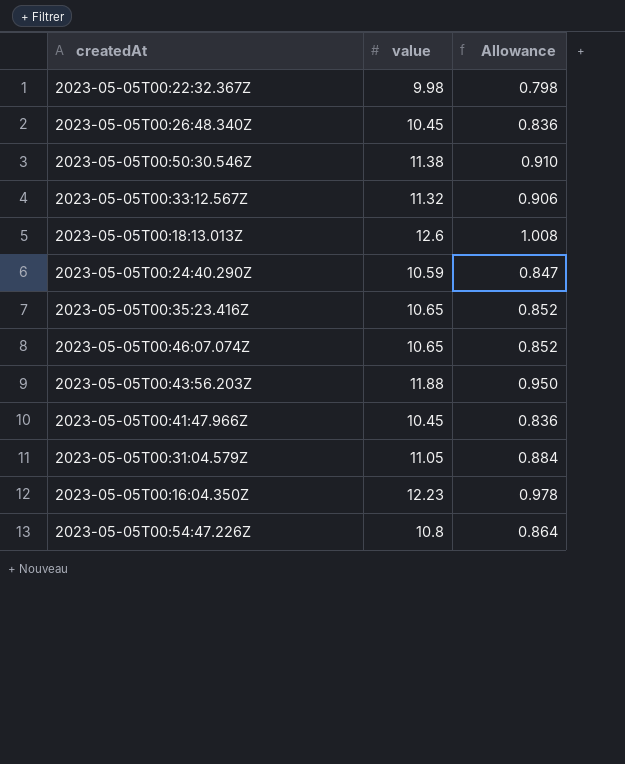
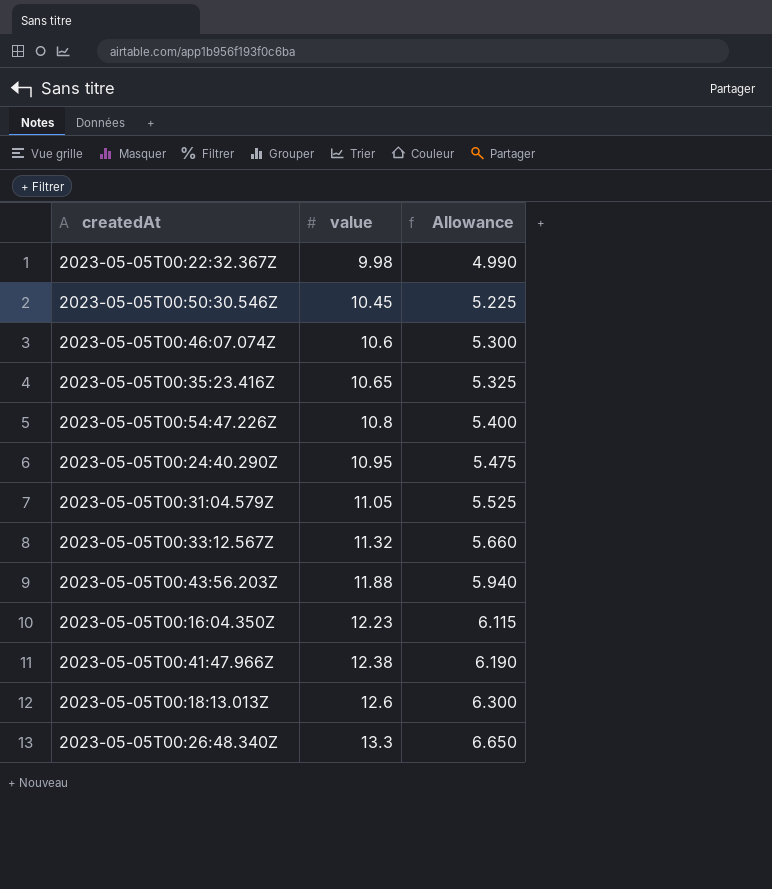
row order: none -> value ascending
column Allowance | formula: [value] * 0.08 -> [value] * 0.5
2023-05-05T00:50:30.546Z | value: 11.38 -> 10.45
2023-05-05T00:46:07.074Z | value: 10.65 -> 10.6
2023-05-05T00:24:40.290Z | value: 10.59 -> 10.95
2023-05-05T00:41:47.966Z | value: 10.45 -> 12.38
2023-05-05T00:26:48.340Z | value: 10.45 -> 13.3

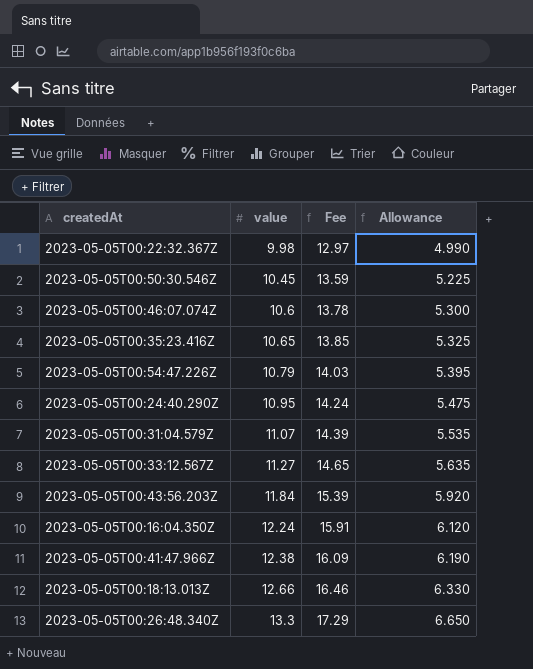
column Fee | formula: none -> [value] * 1.3
2023-05-05T00:54:47.226Z | value: 10.8 -> 10.79
2023-05-05T00:54:47.226Z | Allowance: 5.400 -> 5.395
2023-05-05T00:31:04.579Z | value: 11.05 -> 11.07
2023-05-05T00:31:04.579Z | Allowance: 5.525 -> 5.535
2023-05-05T00:33:12.567Z | value: 11.32 -> 11.27
2023-05-05T00:33:12.567Z | Allowance: 5.660 -> 5.635
2023-05-05T00:43:56.203Z | value: 11.88 -> 11.84
2023-05-05T00:43:56.203Z | Allowance: 5.940 -> 5.920
2023-05-05T00:16:04.350Z | value: 12.23 -> 12.24
2023-05-05T00:16:04.350Z | Allowance: 6.115 -> 6.120
2023-05-05T00:18:13.013Z | value: 12.6 -> 12.66
2023-05-05T00:18:13.013Z | Allowance: 6.300 -> 6.330

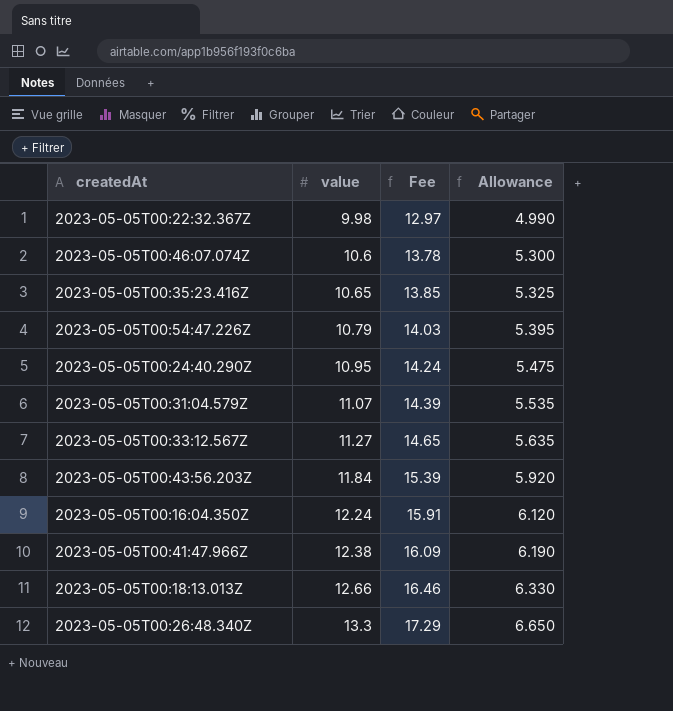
row 2023-05-05T00:50:30.546Z: 10.45 | 13.59 | 5.225 -> none

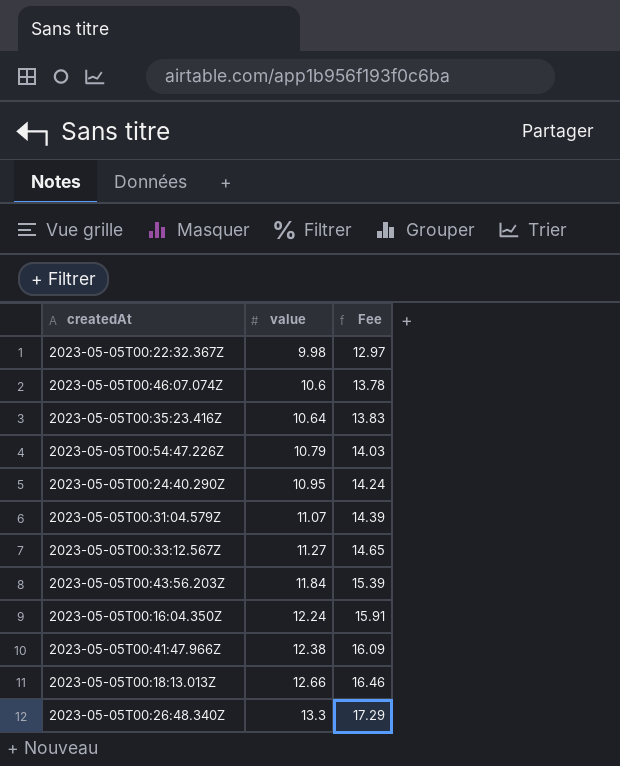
column Allowance | formula: [value] * 0.5 -> none
2023-05-05T00:35:23.416Z | value: 10.65 -> 10.64
2023-05-05T00:35:23.416Z | Fee: 13.85 -> 13.83

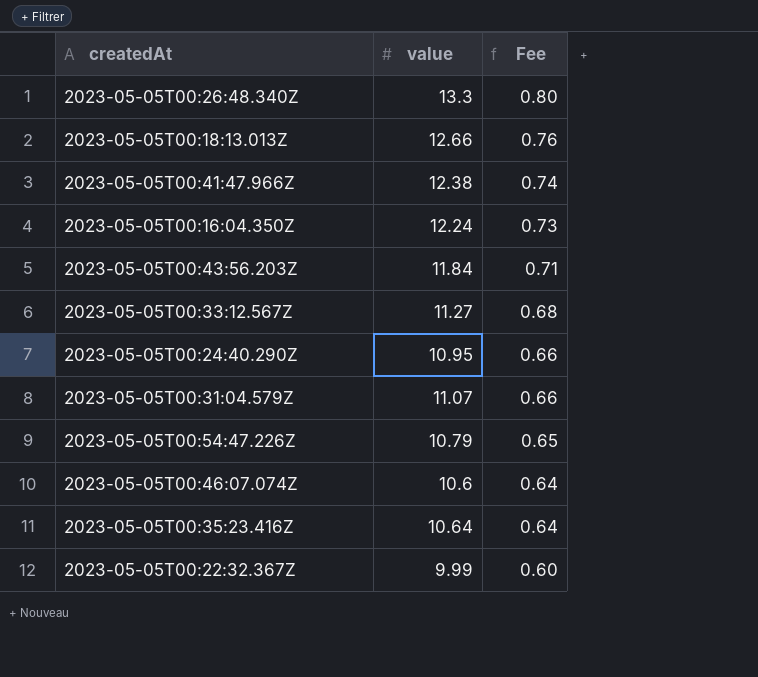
row order: value ascending -> Fee descending
column Fee | formula: [value] * 1.3 -> [value] * 0.06
2023-05-05T00:22:32.367Z | value: 9.98 -> 9.99

